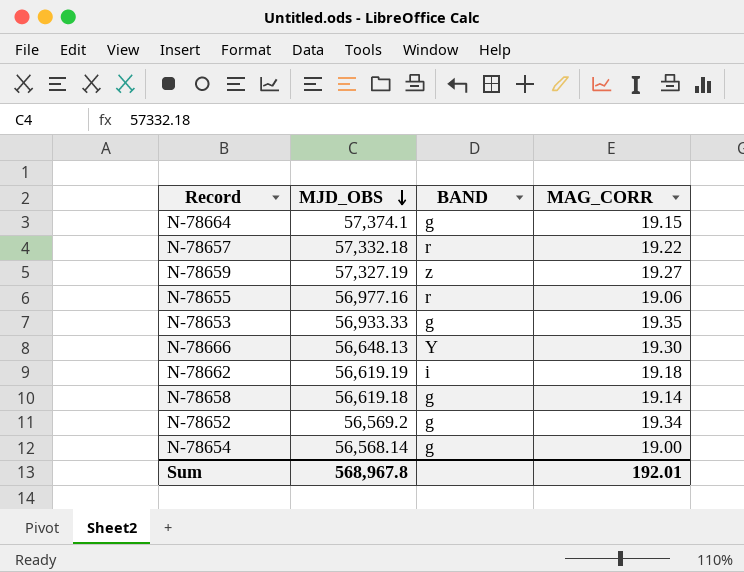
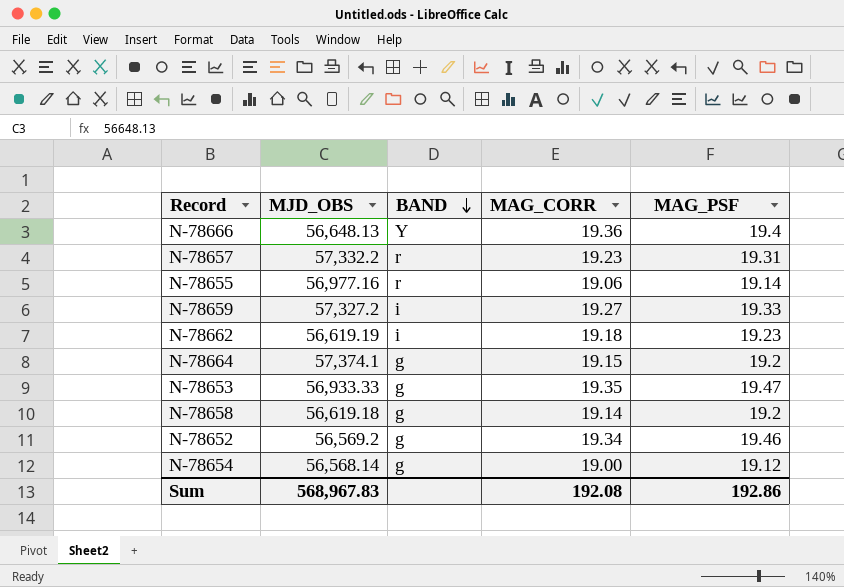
row order: MJD_OBS descending -> BAND descending
column MAG_PSF | position: none -> 5
N-78666 | MAG_CORR: 19.30 -> 19.36
N-78657 | MJD_OBS: 57,332.18 -> 57,332.2
N-78657 | MAG_CORR: 19.22 -> 19.23
N-78659 | MJD_OBS: 57,327.19 -> 57,327.2
N-78659 | BAND: z -> i
Sum | MJD_OBS: 568,967.8 -> 568,967.83
Sum | MAG_CORR: 192.01 -> 192.08

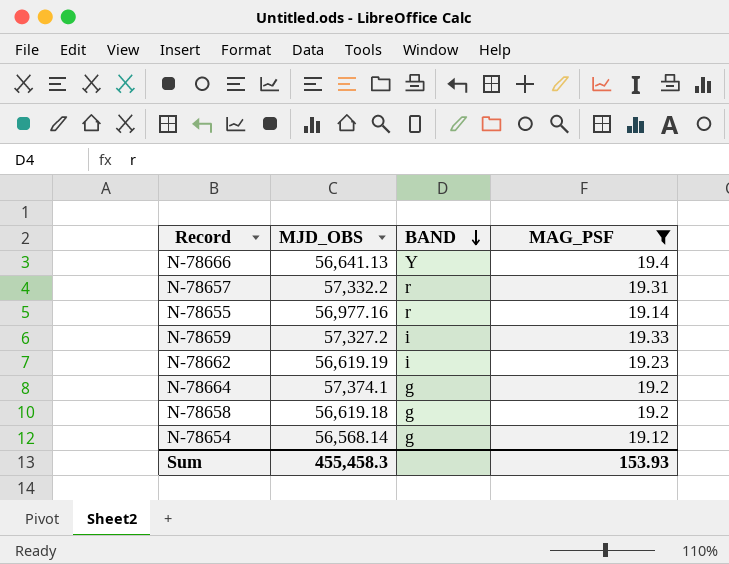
filter: none -> MAG_PSF <= 19.4
column MAG_CORR | position: 4 -> none
N-78666 | MJD_OBS: 56,648.13 -> 56,641.13
Sum | MJD_OBS: 568,967.83 -> 455,458.3
Sum | MAG_PSF: 192.86 -> 153.93

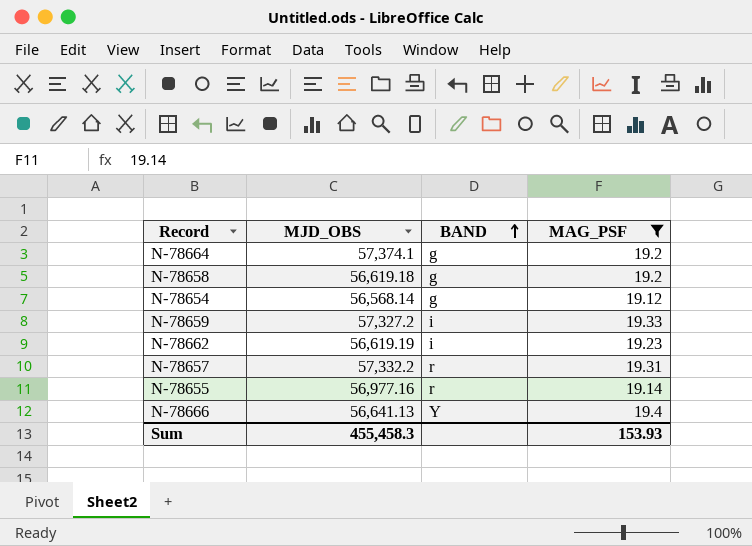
row order: BAND descending -> BAND ascending

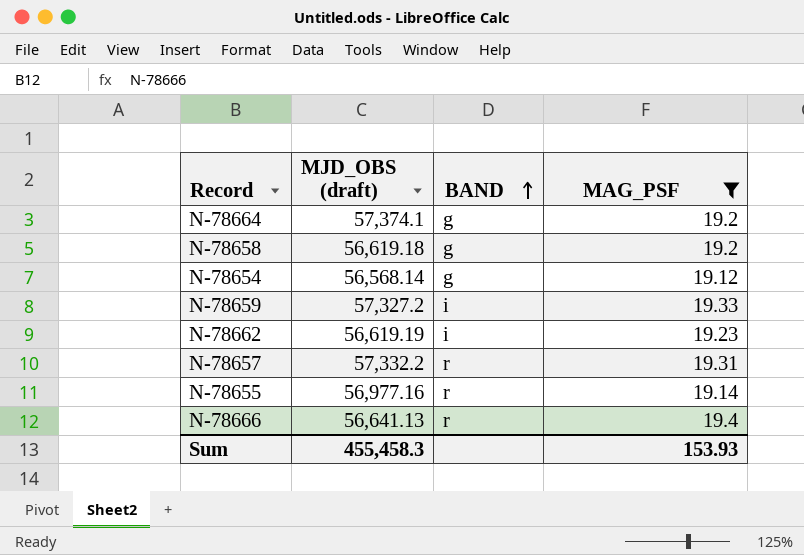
column name: MJD_OBS -> MJD_OBS (draft)
N-78666 | BAND: Y -> r

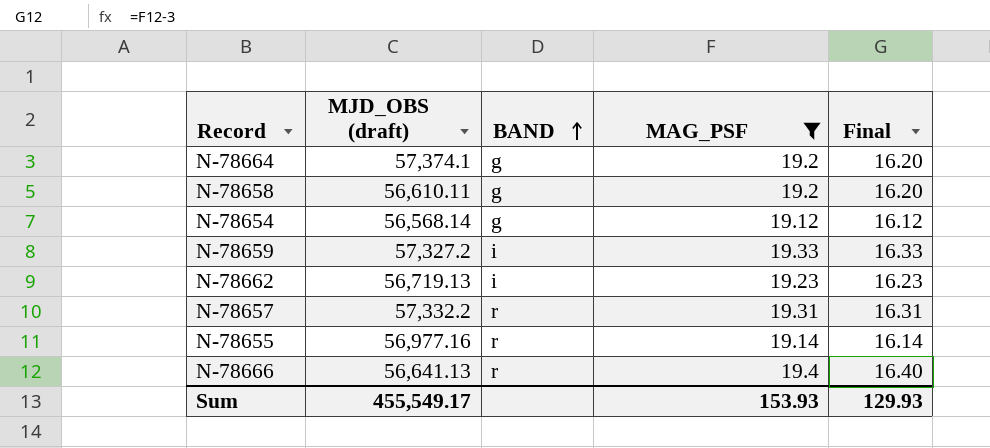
column Final | formula: none -> [MAG_PSF] - 3
N-78658 | MJD_OBS (draft): 56,619.18 -> 56,610.11
N-78662 | MJD_OBS (draft): 56,619.19 -> 56,719.13
Sum | MJD_OBS (draft): 455,458.3 -> 455,549.17

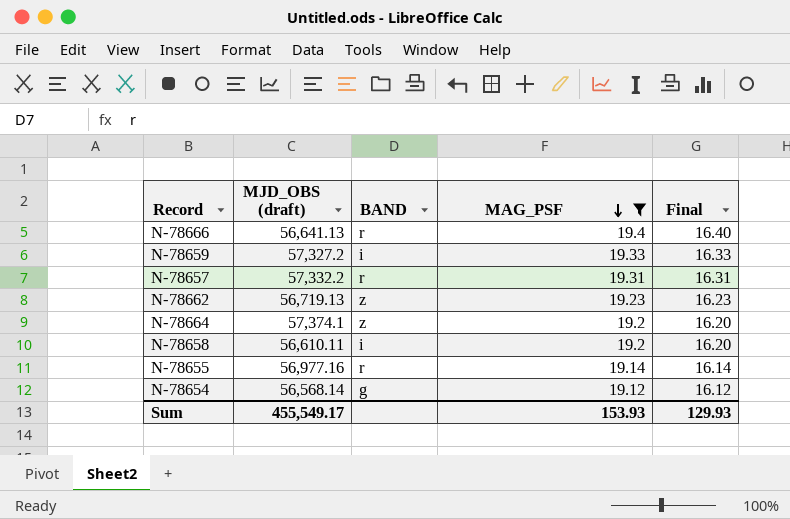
row order: BAND ascending -> MAG_PSF descending
N-78662 | BAND: i -> z
N-78664 | BAND: g -> z
N-78658 | BAND: g -> i

